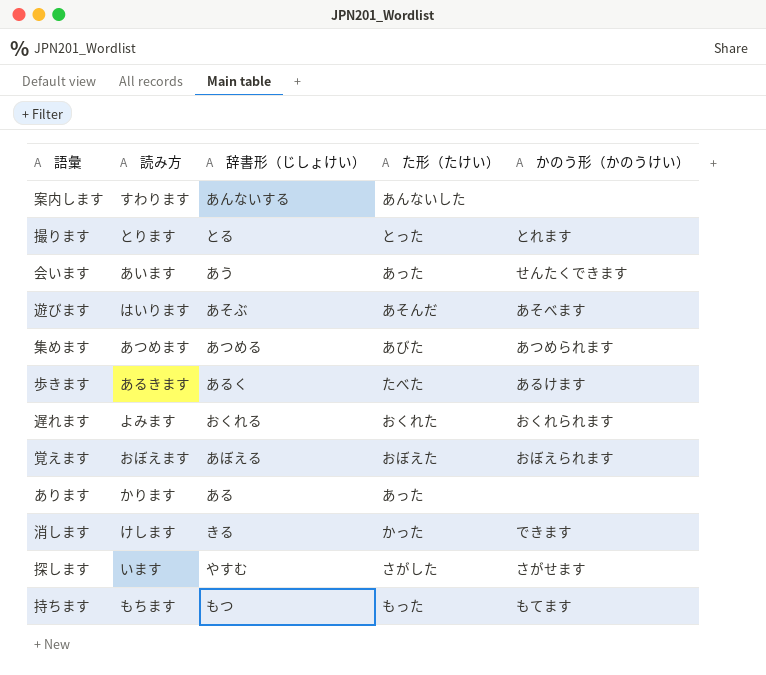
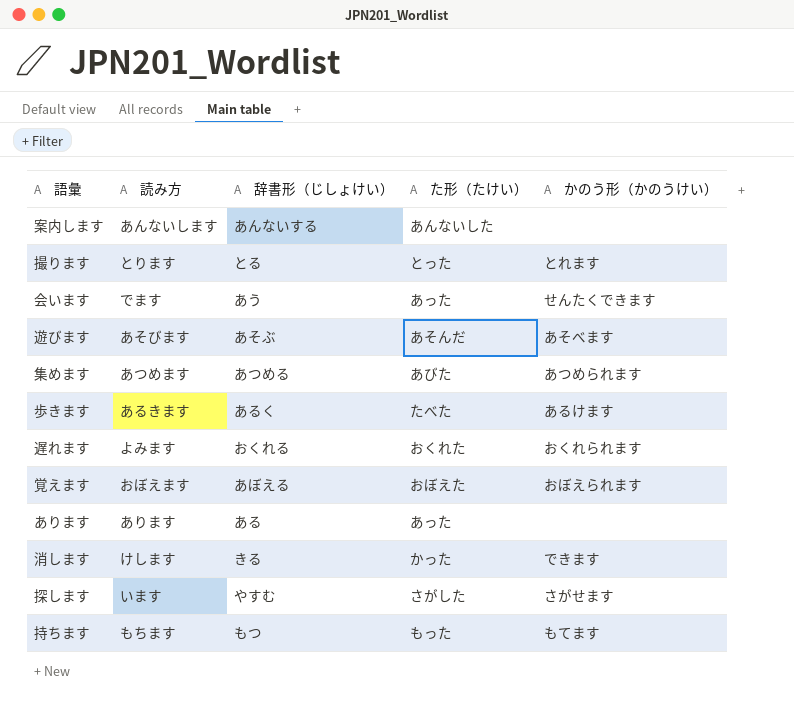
案内します | 読み方: すわります -> あんないします
会います | 読み方: あいます -> でます
遊びます | 読み方: はいります -> あそびます
あります | 読み方: かります -> あります

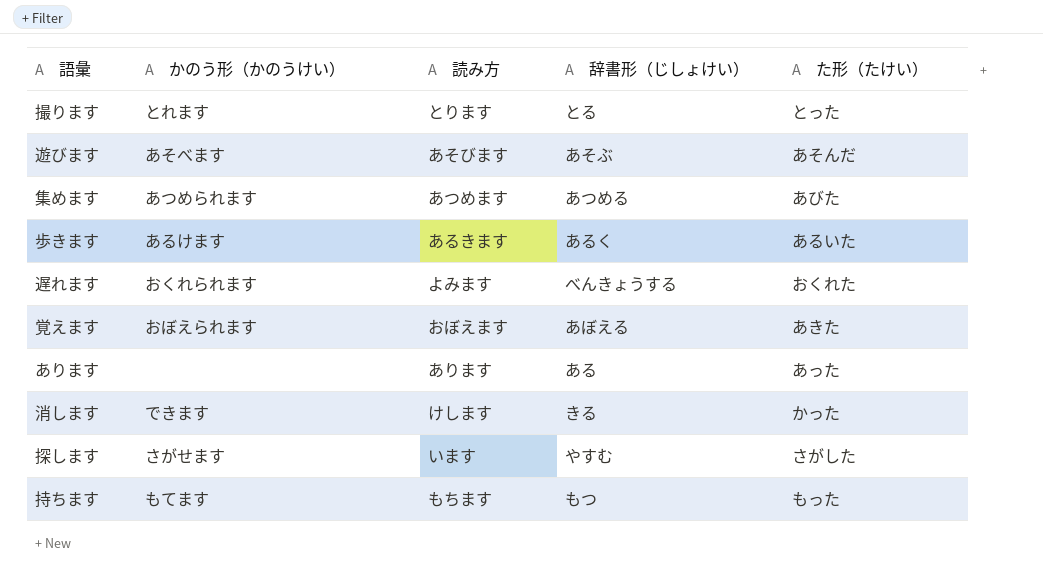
column かのう形（かのうけい） | position: 5 -> 2
row 案内します: あんないします | あんないする | あんないした | none -> none
row 会います: でます | あう | あった | せんたくできます -> none
歩きます | た形（たけい）: たべた -> あるいた
遅れます | 辞書形（じしょけい）: おくれる -> べんきょうする
覚えます | た形（たけい）: おぼえた -> あきた

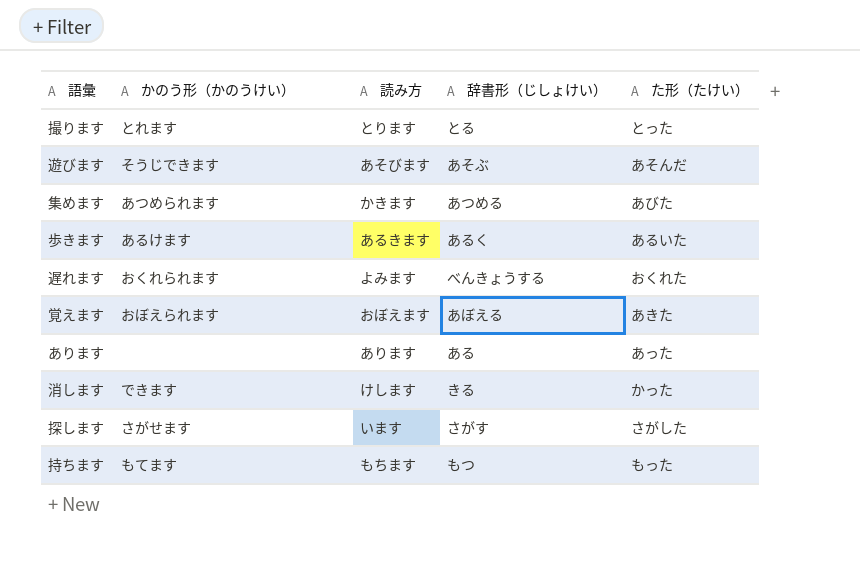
遊びます | かのう形（かのうけい）: あそべます -> そうじできます
集めます | 読み方: あつめます -> かきます
探します | 辞書形（じしょけい）: やすむ -> さがす

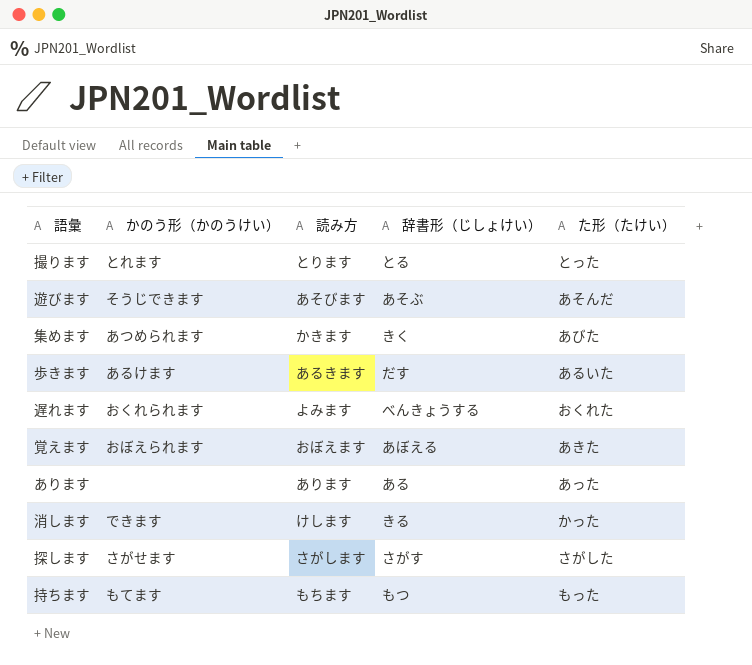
集めます | 辞書形（じしょけい）: あつめる -> きく
歩きます | 辞書形（じしょけい）: あるく -> だす
探します | 読み方: います -> さがします

